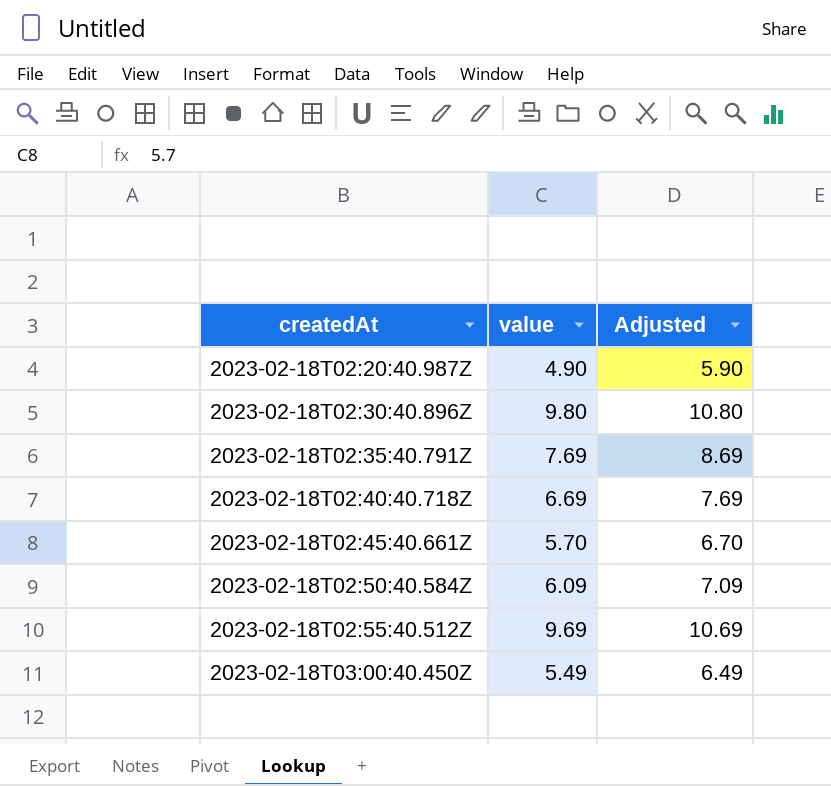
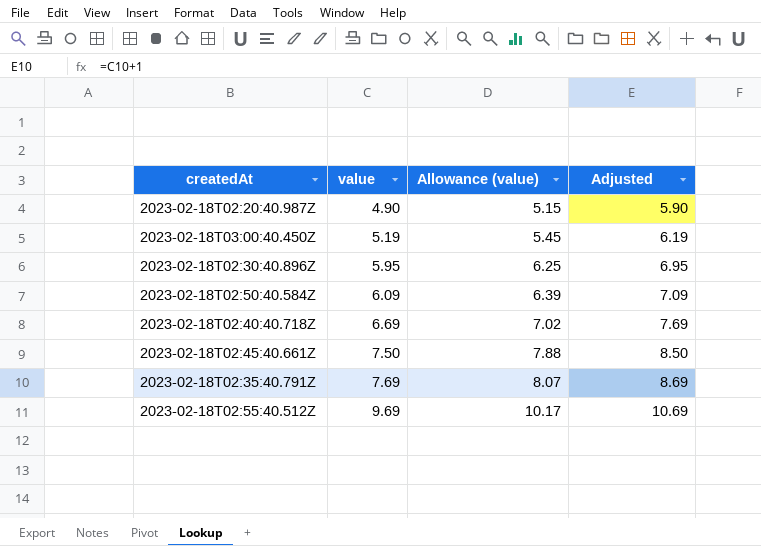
row order: createdAt ascending -> value ascending
column Allowance (value) | formula: none -> [value] * 1.05
2023-02-18T03:00:40.450Z | value: 5.49 -> 5.19
2023-02-18T03:00:40.450Z | Adjusted: 6.49 -> 6.19
2023-02-18T02:30:40.896Z | value: 9.80 -> 5.95
2023-02-18T02:30:40.896Z | Adjusted: 10.80 -> 6.95
2023-02-18T02:45:40.661Z | value: 5.70 -> 7.50
2023-02-18T02:45:40.661Z | Adjusted: 6.70 -> 8.50

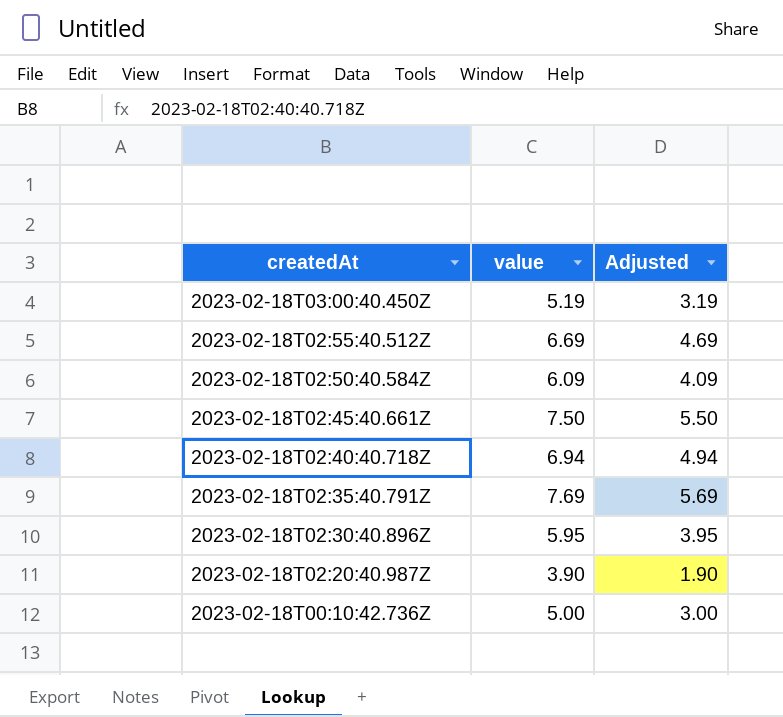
row order: value ascending -> createdAt descending
column Allowance (value) | formula: [value] * 1.05 -> none
column Adjusted | formula: [value] + 1 -> [value] - 2
2023-02-18T02:55:40.512Z | value: 9.69 -> 6.69
2023-02-18T02:40:40.718Z | value: 6.69 -> 6.94
2023-02-18T02:20:40.987Z | value: 4.90 -> 3.90
row 2023-02-18T00:10:42.736Z: none -> 5.00 | 3.00

